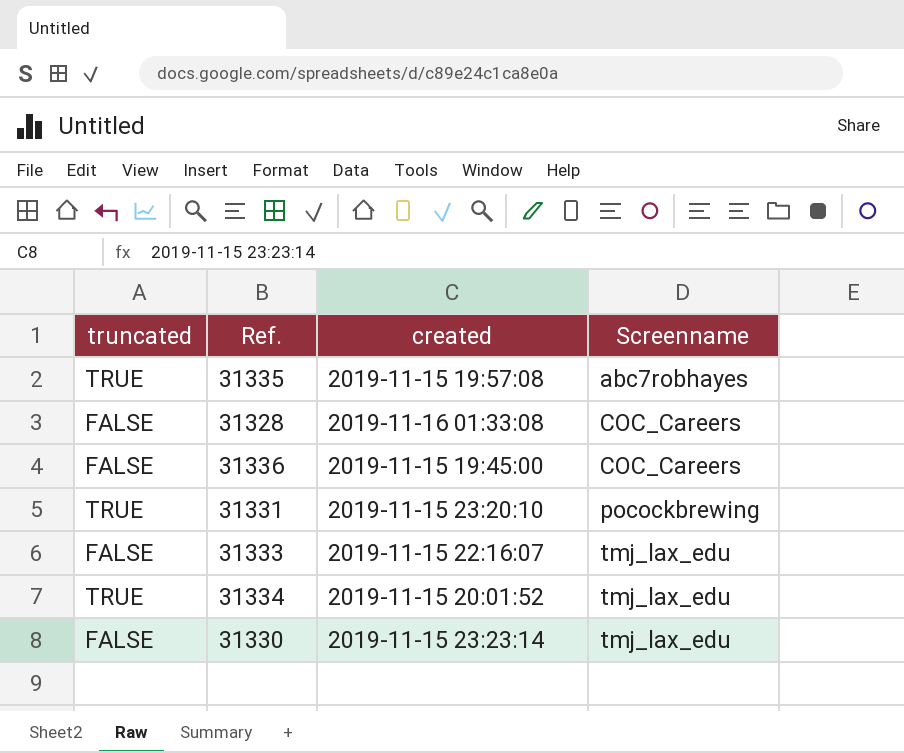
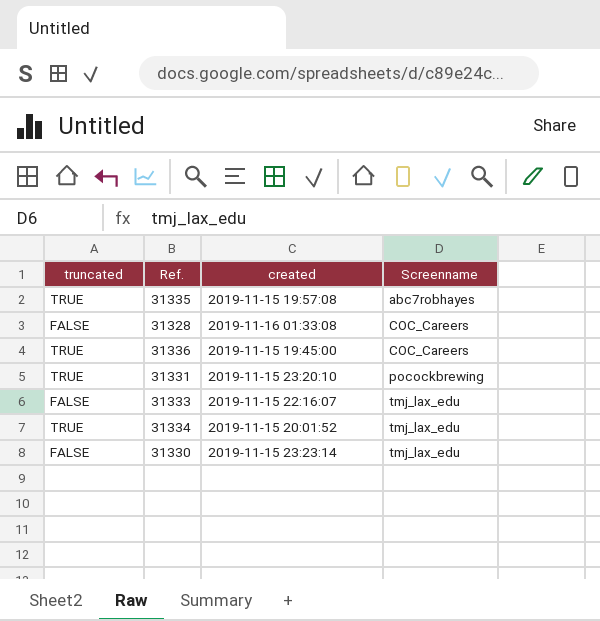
31336 | truncated: FALSE -> TRUE

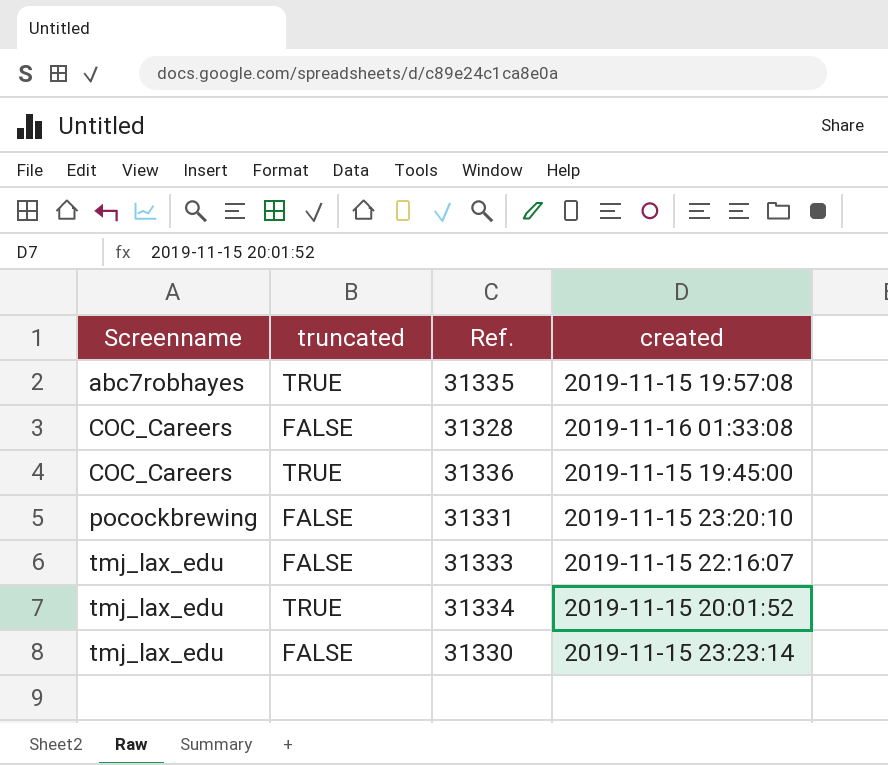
column Screenname | position: 4 -> 1
31331 | truncated: TRUE -> FALSE

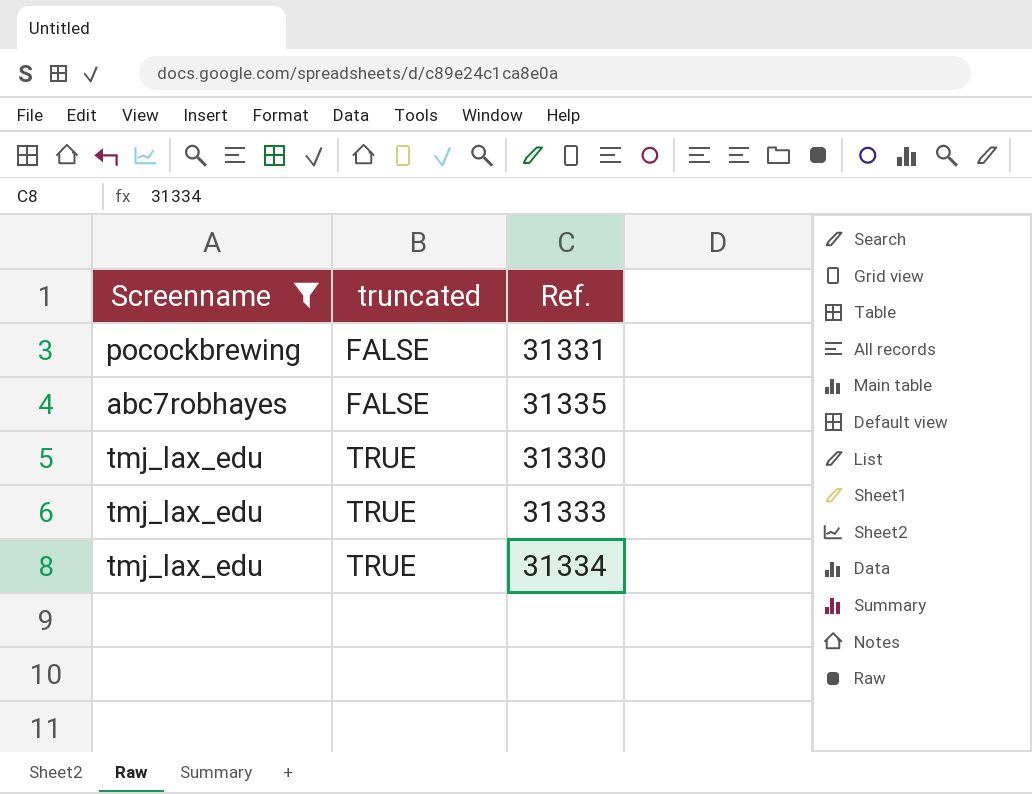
filter: none -> Screenname != COC_Careers
row order: Screenname ascending -> truncated ascending
column created | position: 4 -> none
31335 | truncated: TRUE -> FALSE
31330 | truncated: FALSE -> TRUE
31333 | truncated: FALSE -> TRUE

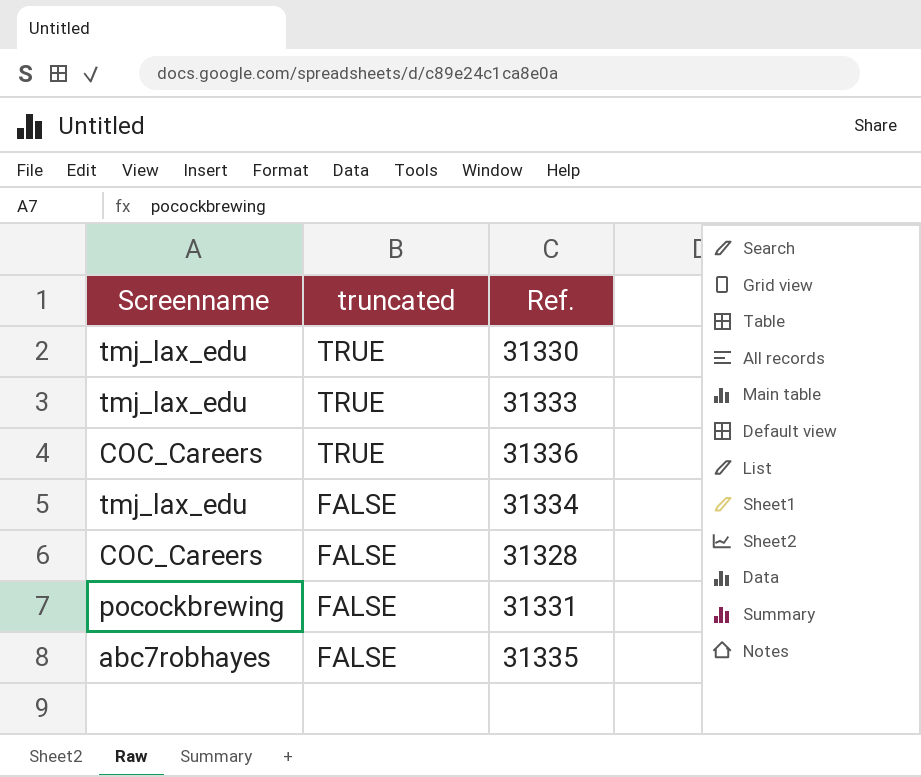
filter: Screenname != COC_Careers -> none
row order: truncated ascending -> truncated descending
31334 | truncated: TRUE -> FALSE

